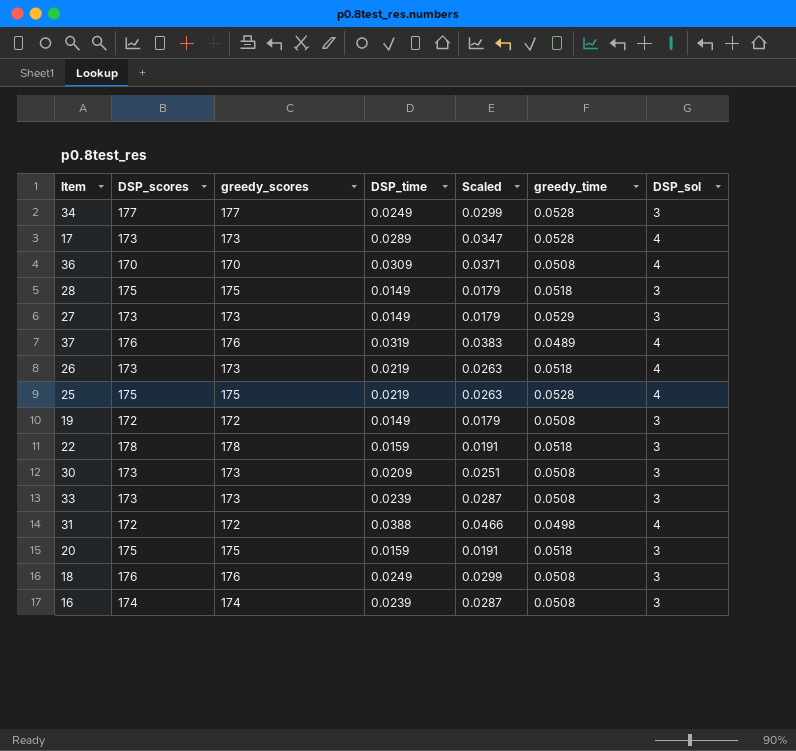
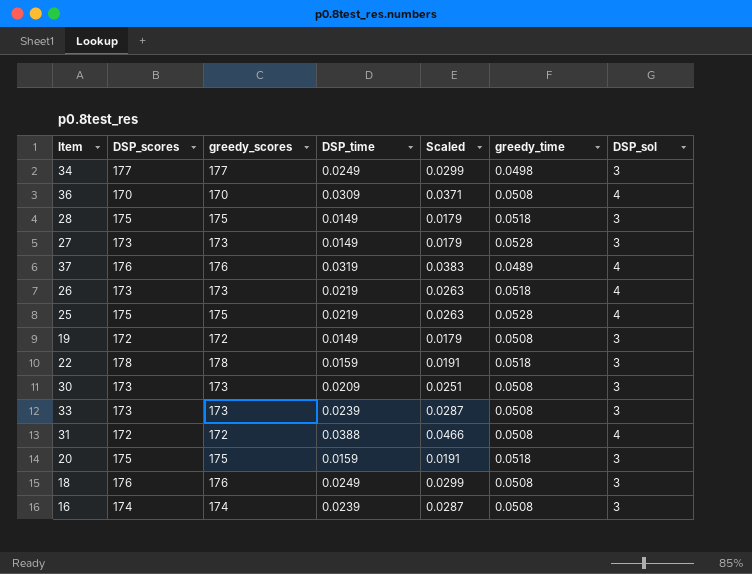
row 17: 173 | 173 | 0.0289 | 0.0347 | 0.0528 | 4 -> none
34 | greedy_time: 0.0528 -> 0.0498
27 | greedy_time: 0.0529 -> 0.0528
31 | greedy_time: 0.0498 -> 0.0508

